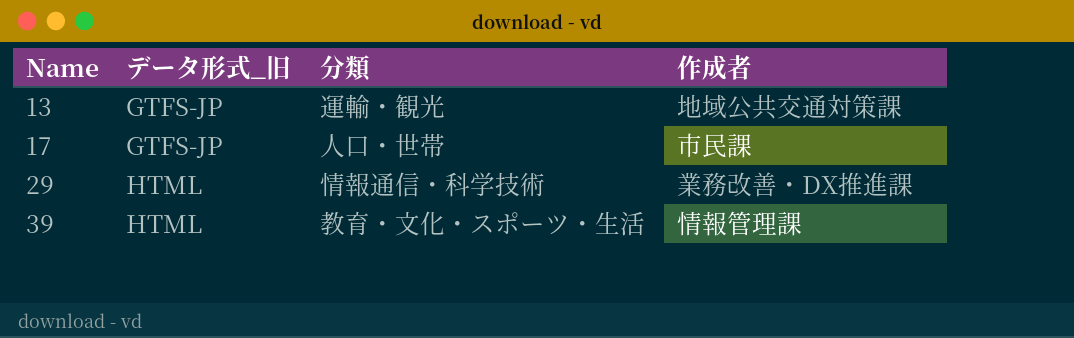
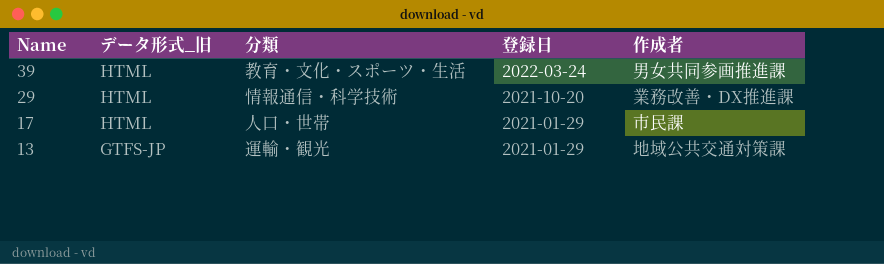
row order: Name ascending -> Name descending
column 登録日 | position: none -> 4
39 | 作成者: 情報管理課 -> 男女共同参画推進課
17 | データ形式_旧: GTFS-JP -> HTML

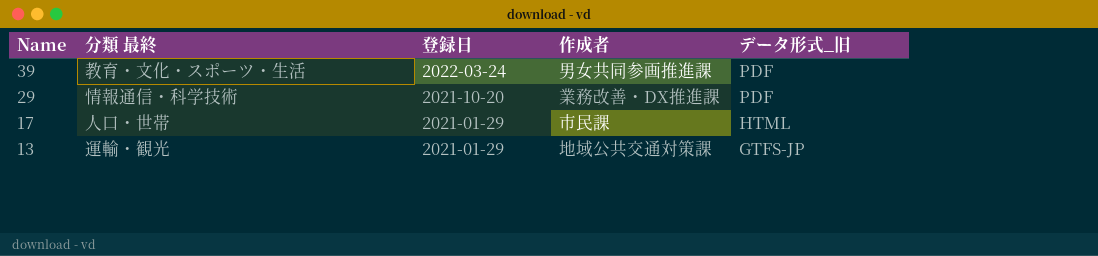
column name: 分類 -> 分類 最終
column データ形式_旧 | position: 2 -> 5
39 | データ形式_旧: HTML -> PDF
29 | データ形式_旧: HTML -> PDF

